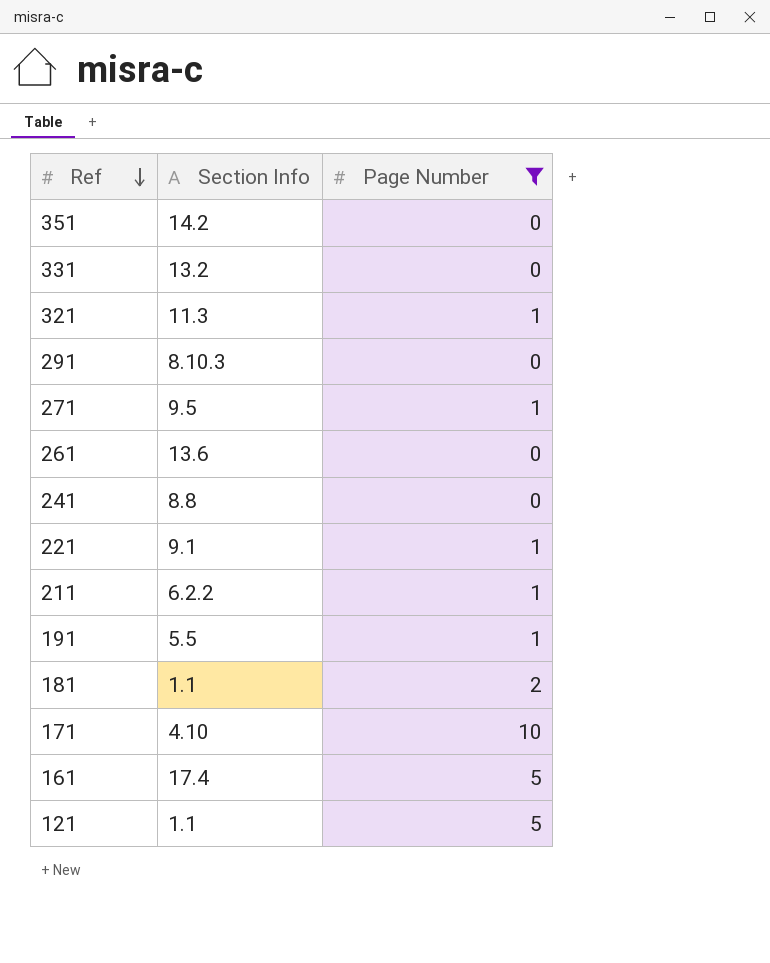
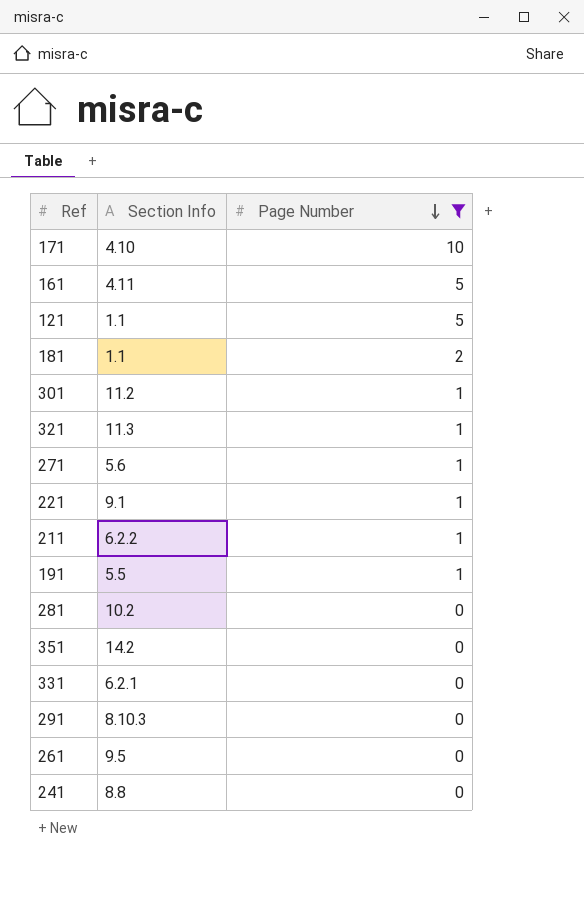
row order: Ref descending -> Page Number descending
161 | Section Info: 17.4 -> 4.11
row 301: none -> 11.2 | 1
271 | Section Info: 9.5 -> 5.6
row 281: none -> 10.2 | 0
331 | Section Info: 13.2 -> 6.2.1
261 | Section Info: 13.6 -> 9.5

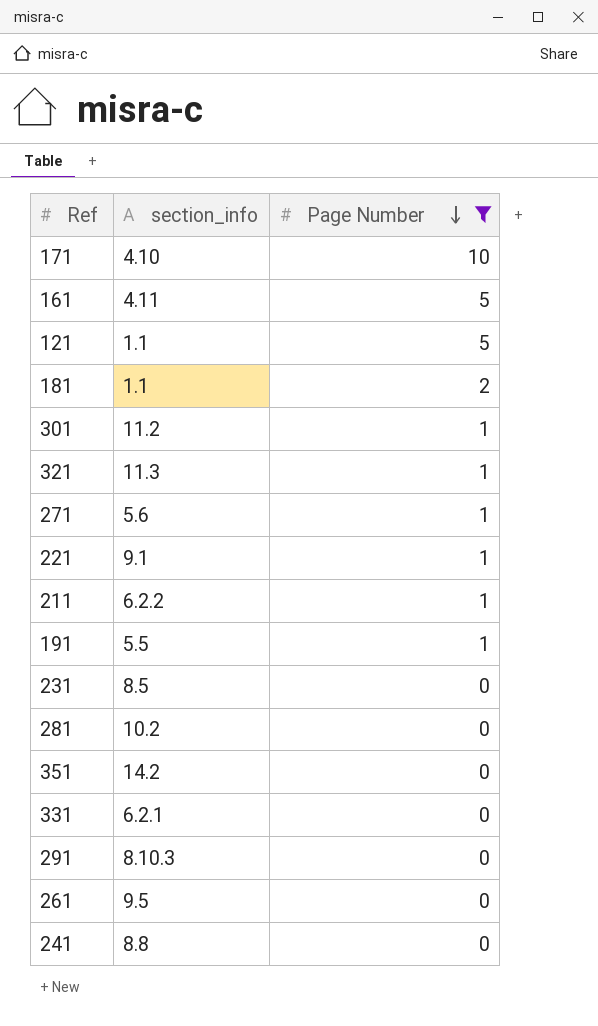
column name: Section Info -> section_info
row 231: none -> 8.5 | 0

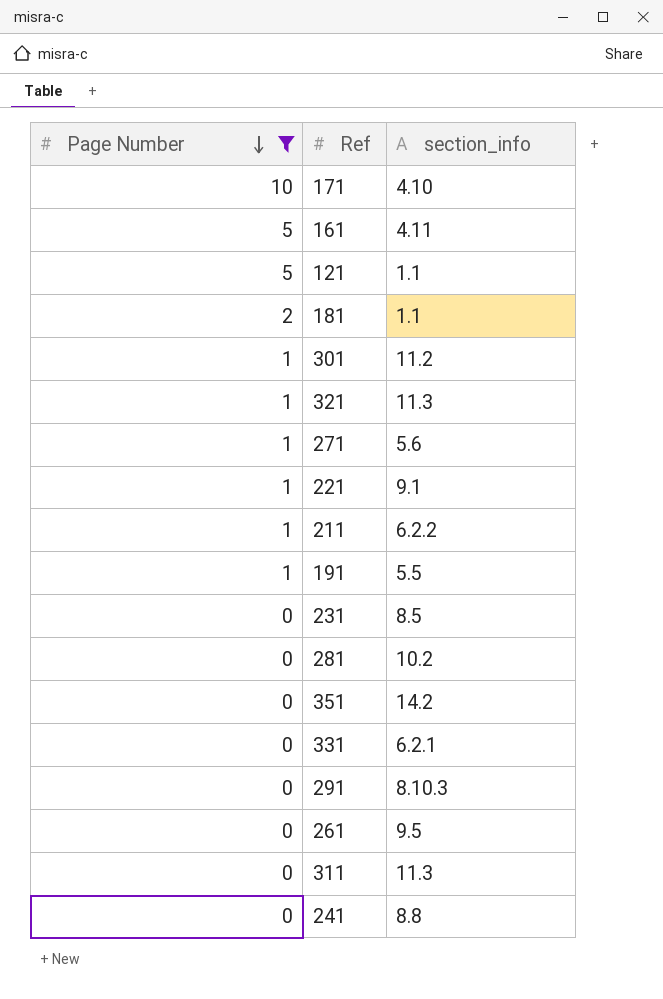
column Page Number | position: 3 -> 1
row 311: none -> 0 | 11.3

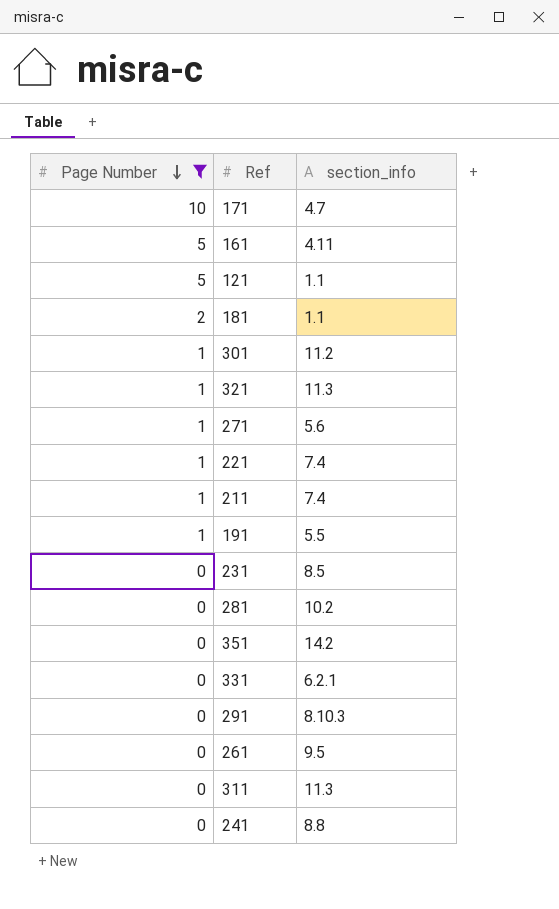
171 | section_info: 4.10 -> 4.7
221 | section_info: 9.1 -> 7.4
211 | section_info: 6.2.2 -> 7.4

